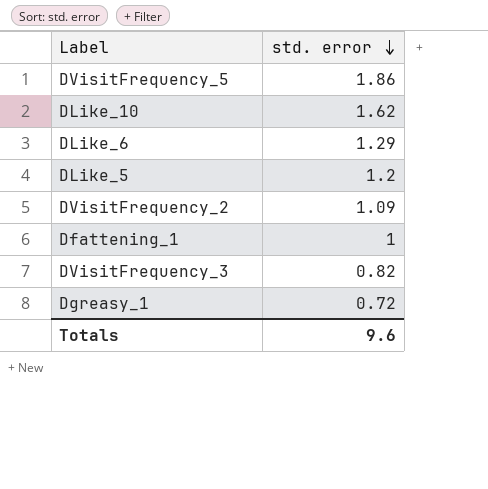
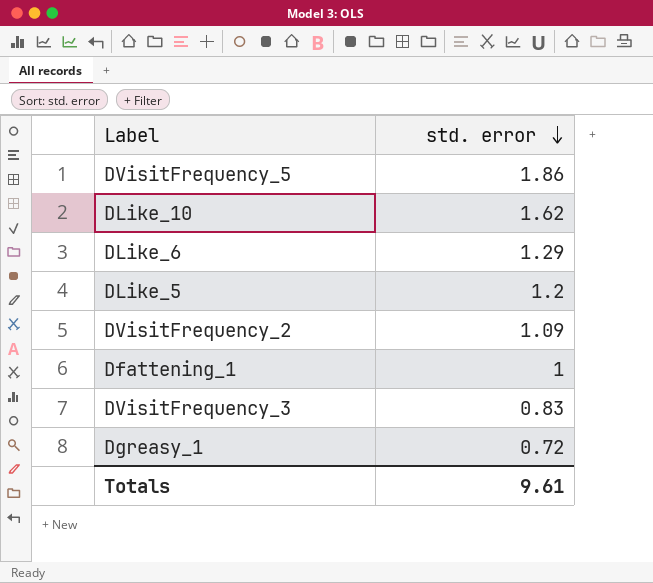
DVisitFrequency_3 | std. error: 0.82 -> 0.83
Totals | std. error: 9.6 -> 9.61

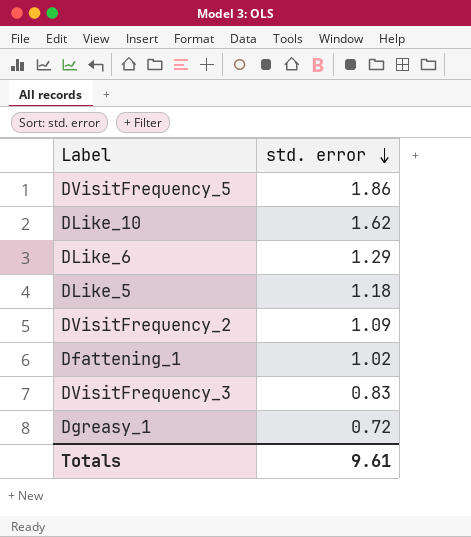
DLike_5 | std. error: 1.2 -> 1.18
Dfattening_1 | std. error: 1 -> 1.02

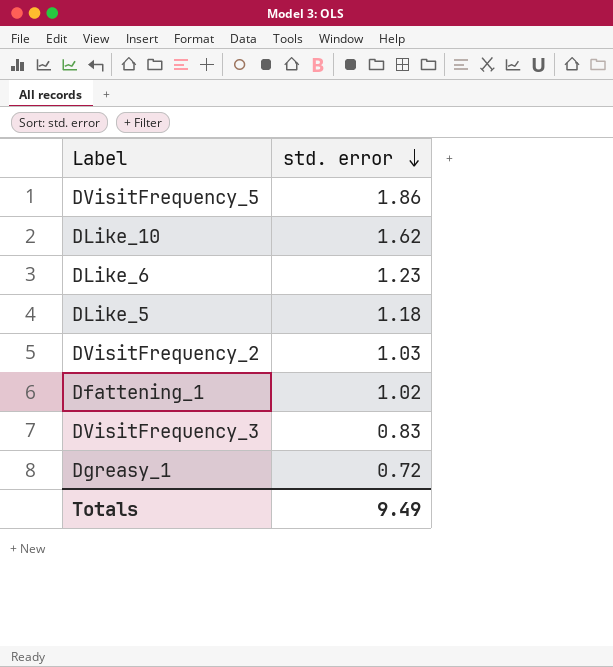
DLike_6 | std. error: 1.29 -> 1.23
DVisitFrequency_2 | std. error: 1.09 -> 1.03
Totals | std. error: 9.61 -> 9.49

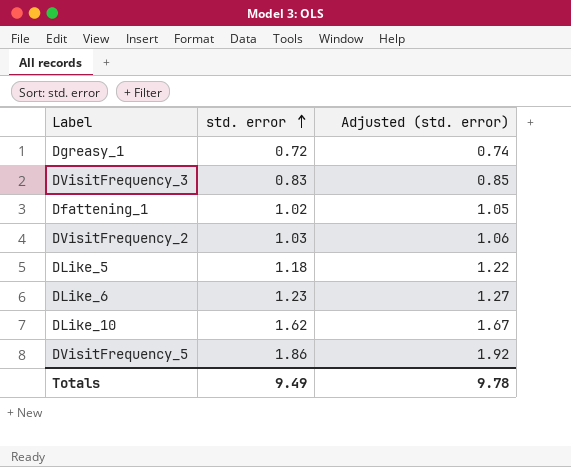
row order: std. error descending -> std. error ascending
column Adjusted (std. error) | formula: none -> [std. error] * 1.03

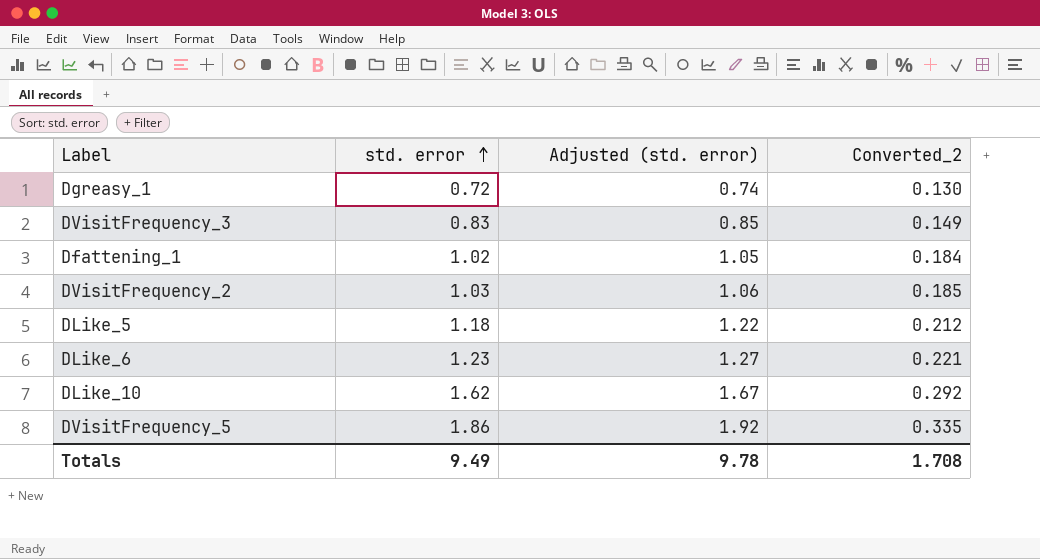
column Converted_2 | formula: none -> [std. error] * 0.18

